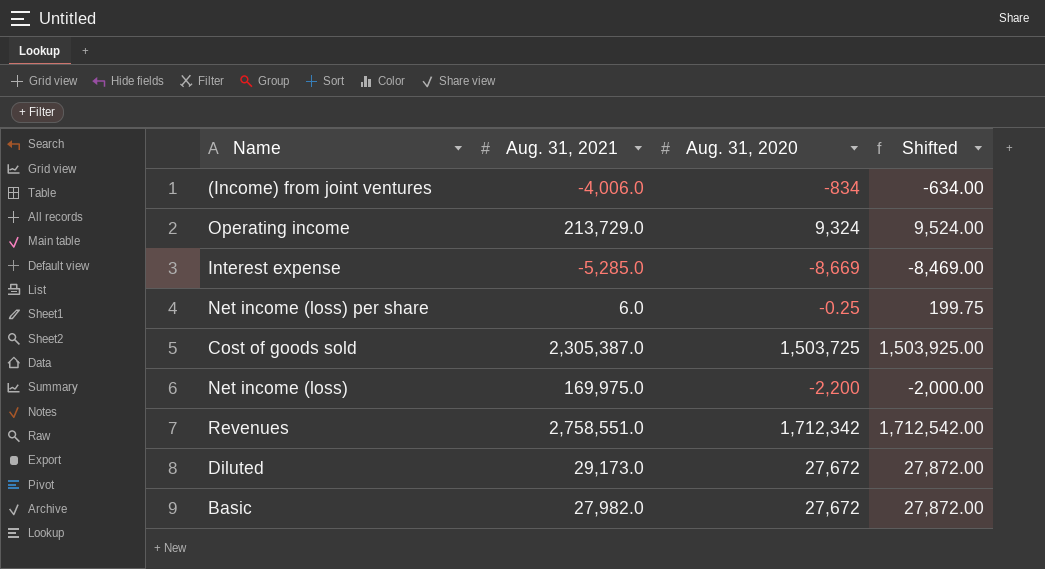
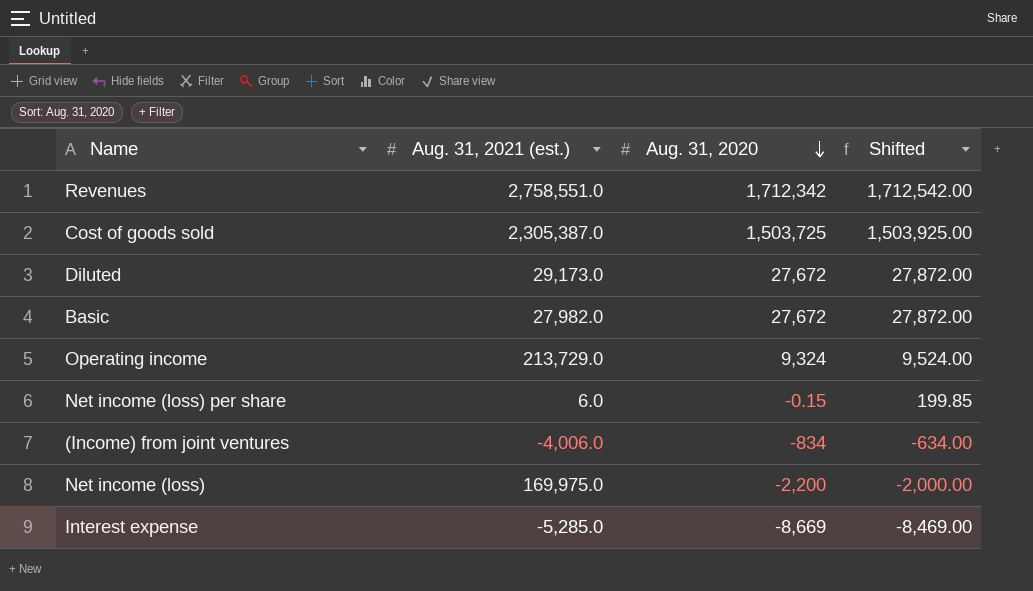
row order: none -> Aug. 31, 2020 descending
column name: Aug. 31, 2021 -> Aug. 31, 2021 (est.)
Net income (loss) per share | Aug. 31, 2020: -0.25 -> -0.15
Net income (loss) per share | Shifted: 199.75 -> 199.85

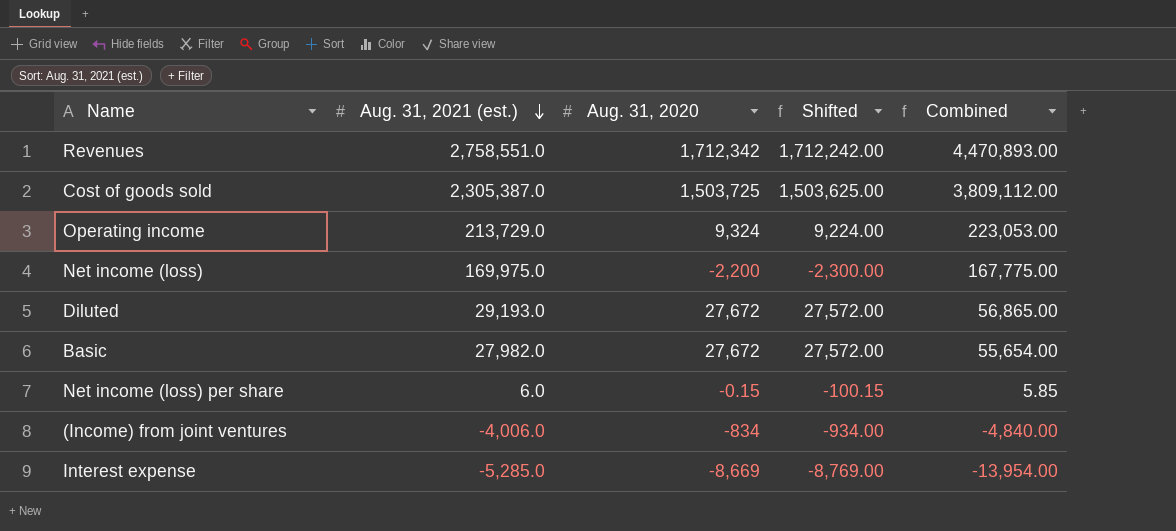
row order: Aug. 31, 2020 descending -> Aug. 31, 2021 (est.) descending
column Shifted | formula: [Aug. 31, 2020] + 200 -> [Aug. 31, 2020] - 100
column Combined | formula: none -> [Aug. 31, 2021 (est.)] + [Aug. 31, 2020]
Diluted | Aug. 31, 2021 (est.): 29,173.0 -> 29,193.0

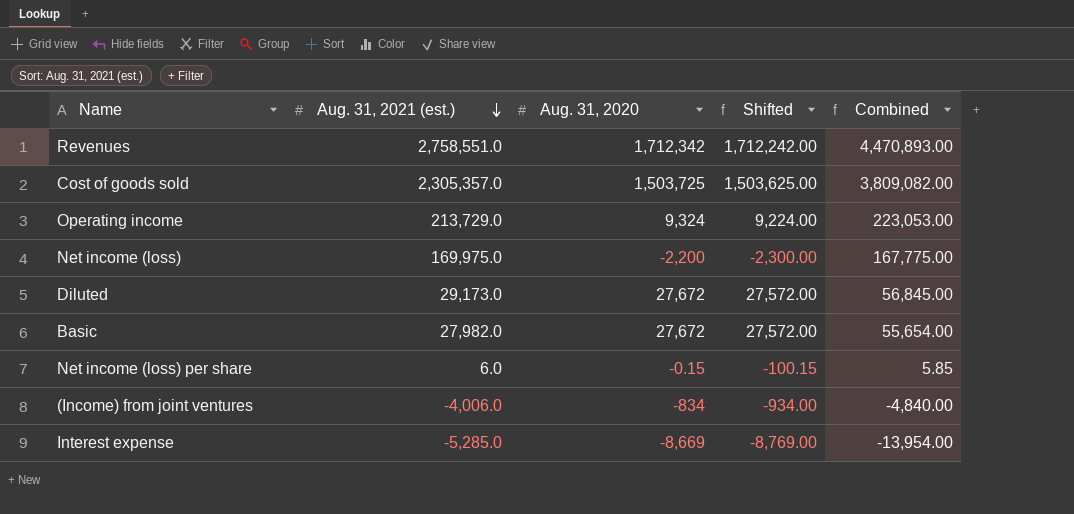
Cost of goods sold | Aug. 31, 2021 (est.): 2,305,387.0 -> 2,305,357.0
Cost of goods sold | Combined: 3,809,112.00 -> 3,809,082.00
Diluted | Aug. 31, 2021 (est.): 29,193.0 -> 29,173.0
Diluted | Combined: 56,865.00 -> 56,845.00

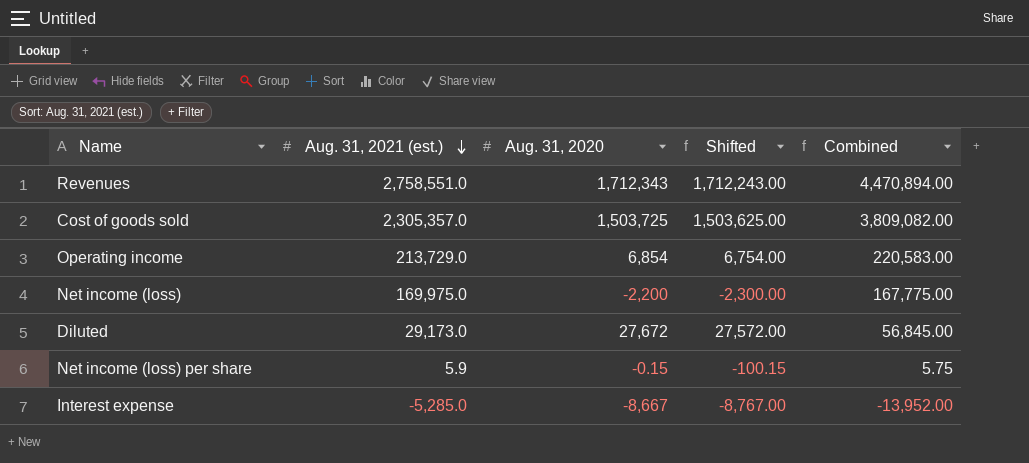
row Basic: 27,982.0 | 27,672 | 27,572.00 | 55,654.00 -> none
row (Income) from joint ventures: -4,006.0 | -834 | -934.00 | -4,840.00 -> none
Revenues | Aug. 31, 2020: 1,712,342 -> 1,712,343
Revenues | Shifted: 1,712,242.00 -> 1,712,243.00
Revenues | Combined: 4,470,893.00 -> 4,470,894.00
Operating income | Aug. 31, 2020: 9,324 -> 6,854
Operating income | Shifted: 9,224.00 -> 6,754.00
Operating income | Combined: 223,053.00 -> 220,583.00
Net income (loss) per share | Aug. 31, 2021 (est.): 6.0 -> 5.9
Net income (loss) per share | Combined: 5.85 -> 5.75
Interest expense | Aug. 31, 2020: -8,669 -> -8,667
Interest expense | Shifted: -8,769.00 -> -8,767.00
Interest expense | Combined: -13,954.00 -> -13,952.00

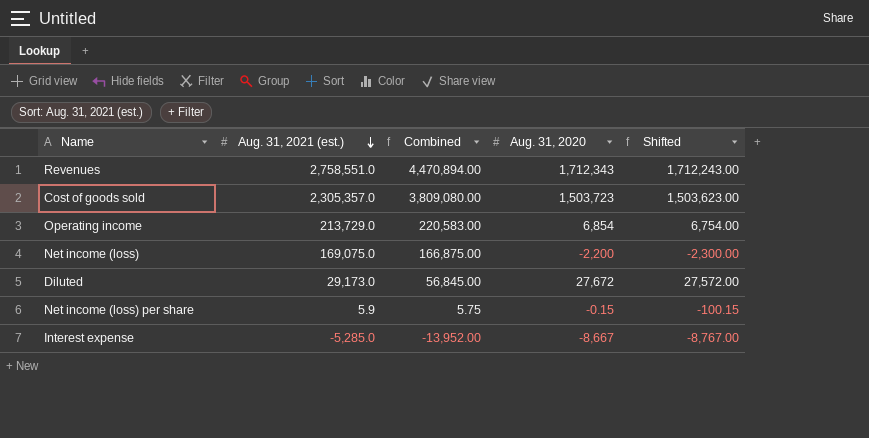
column Combined | position: 5 -> 3
Cost of goods sold | Combined: 3,809,082.00 -> 3,809,080.00
Cost of goods sold | Aug. 31, 2020: 1,503,725 -> 1,503,723
Cost of goods sold | Shifted: 1,503,625.00 -> 1,503,623.00
Net income (loss) | Aug. 31, 2021 (est.): 169,975.0 -> 169,075.0
Net income (loss) | Combined: 167,775.00 -> 166,875.00

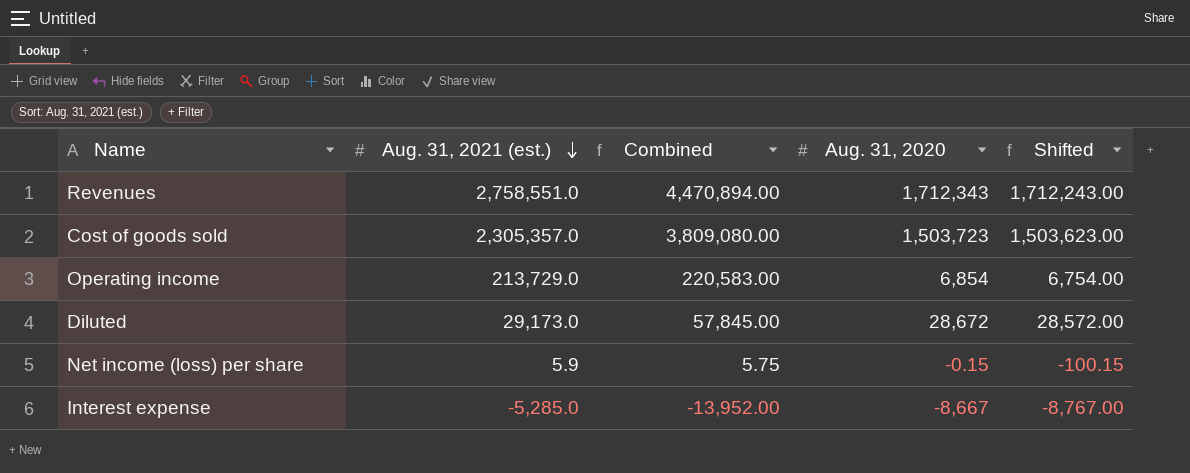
row Net income (loss): 169,075.0 | 166,875.00 | -2,200 | -2,300.00 -> none
Diluted | Combined: 56,845.00 -> 57,845.00
Diluted | Aug. 31, 2020: 27,672 -> 28,672
Diluted | Shifted: 27,572.00 -> 28,572.00

